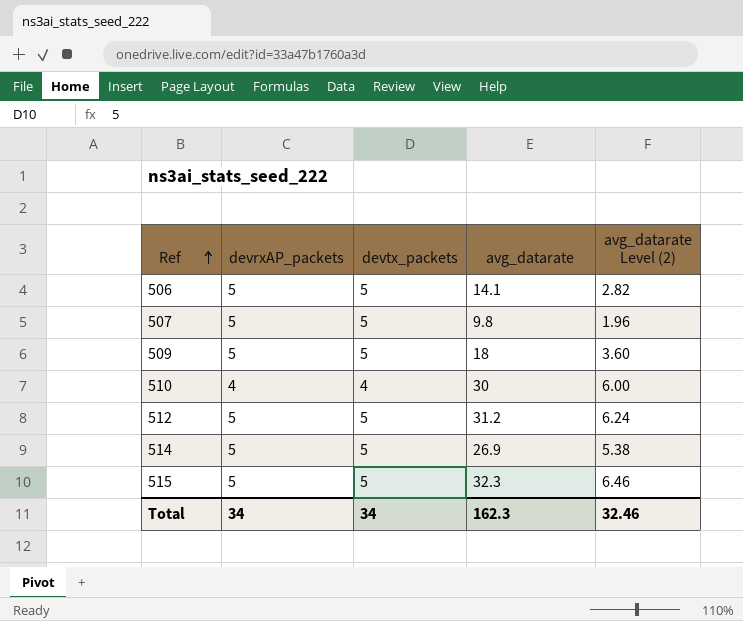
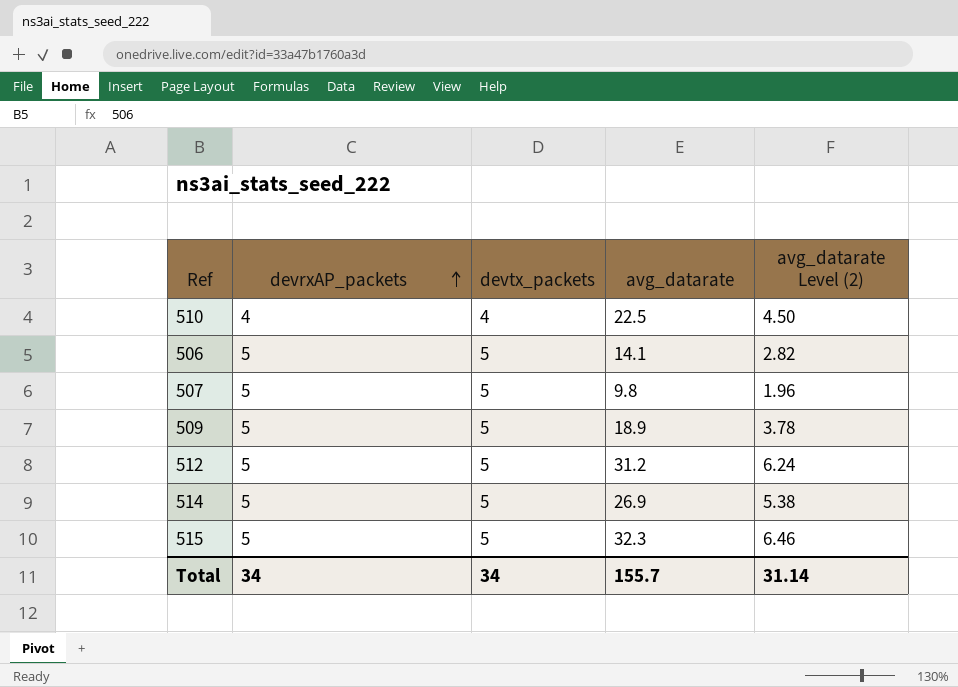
row order: Ref ascending -> devrxAP_packets ascending
510 | avg_datarate: 30 -> 22.5
510 | avg_datarate Level (2): 6.00 -> 4.50
509 | avg_datarate: 18 -> 18.9
509 | avg_datarate Level (2): 3.60 -> 3.78
Total | avg_datarate: 162.3 -> 155.7
Total | avg_datarate Level (2): 32.46 -> 31.14

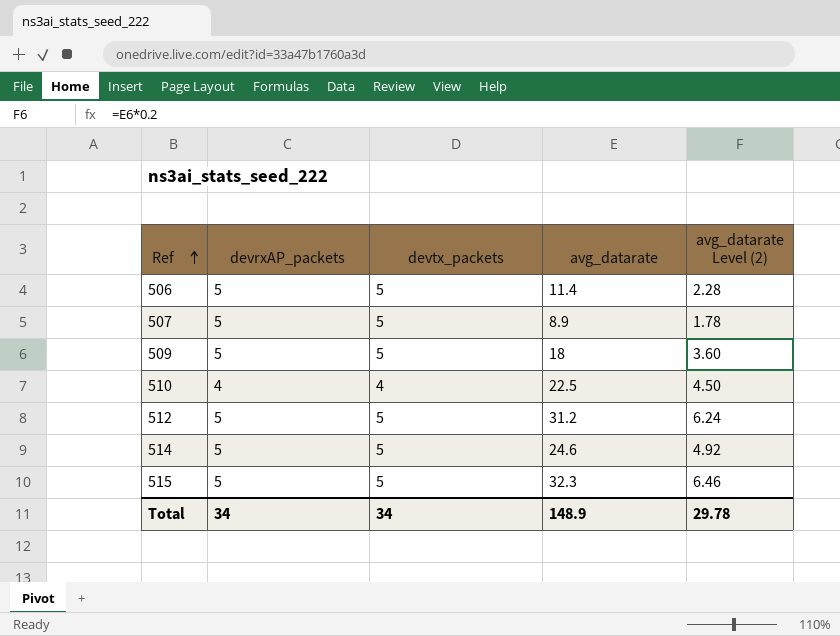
row order: devrxAP_packets ascending -> Ref ascending
506 | avg_datarate: 14.1 -> 11.4
506 | avg_datarate Level (2): 2.82 -> 2.28
507 | avg_datarate: 9.8 -> 8.9
507 | avg_datarate Level (2): 1.96 -> 1.78
509 | avg_datarate: 18.9 -> 18
509 | avg_datarate Level (2): 3.78 -> 3.60
514 | avg_datarate: 26.9 -> 24.6
514 | avg_datarate Level (2): 5.38 -> 4.92
Total | avg_datarate: 155.7 -> 148.9
Total | avg_datarate Level (2): 31.14 -> 29.78

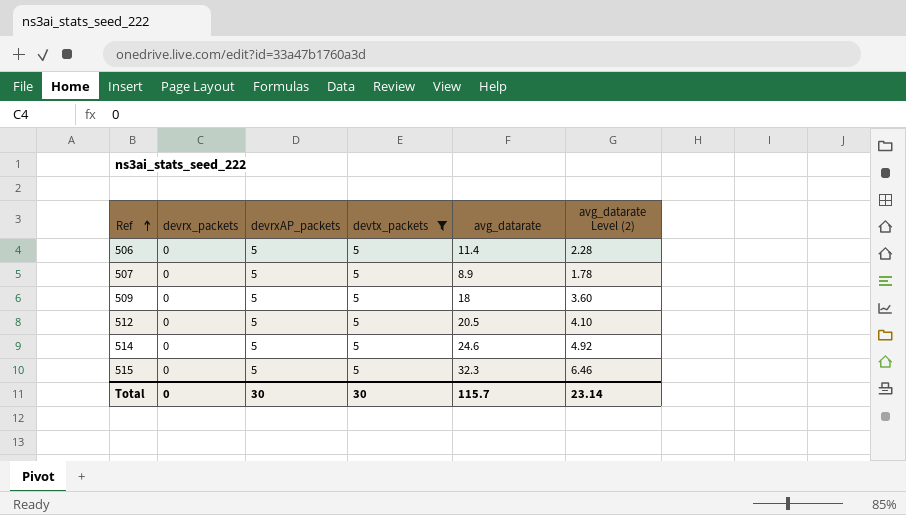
filter: none -> devtx_packets = 5
column devrx_packets | position: none -> 2
512 | avg_datarate: 31.2 -> 20.5
512 | avg_datarate Level (2): 6.24 -> 4.10
Total | devrxAP_packets: 34 -> 30
Total | devtx_packets: 34 -> 30
Total | avg_datarate: 148.9 -> 115.7
Total | avg_datarate Level (2): 29.78 -> 23.14

